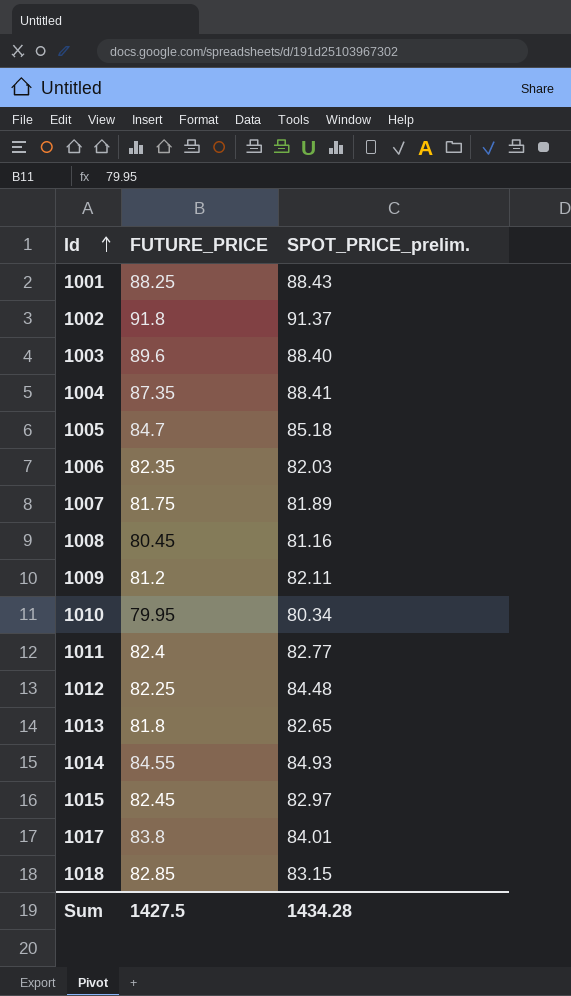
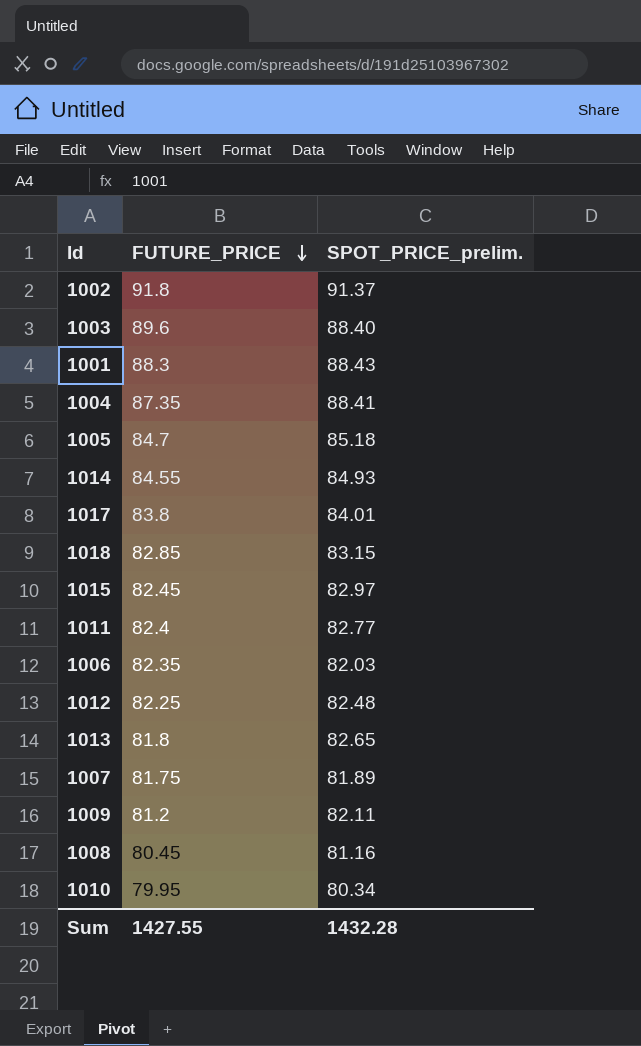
row order: Id ascending -> FUTURE_PRICE descending
1001 | FUTURE_PRICE: 88.25 -> 88.3
1012 | SPOT_PRICE_prelim.: 84.48 -> 82.48
Sum | FUTURE_PRICE: 1427.5 -> 1427.55
Sum | SPOT_PRICE_prelim.: 1434.28 -> 1432.28

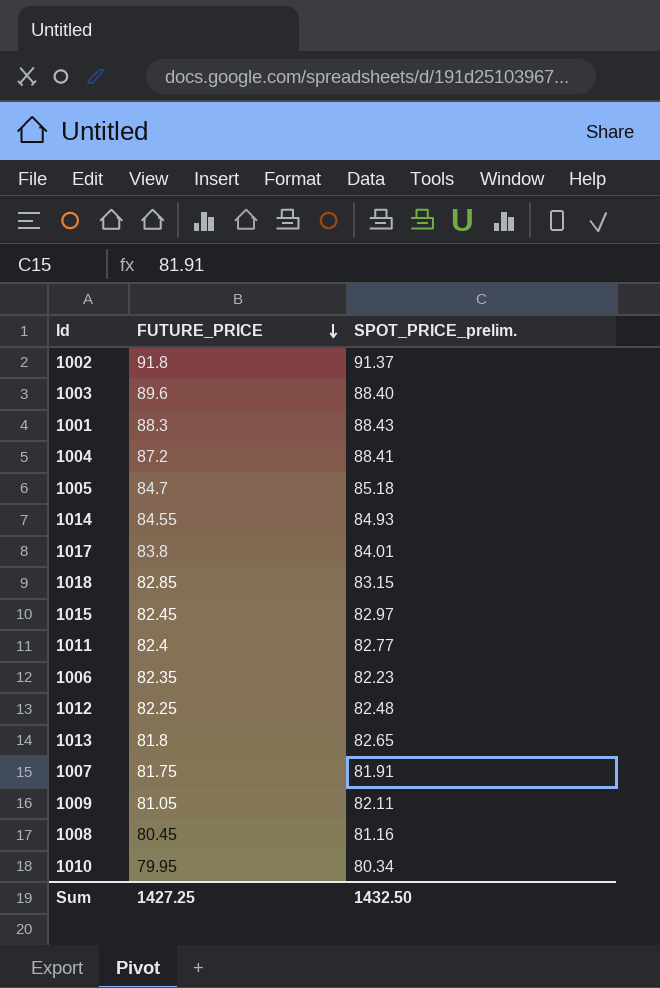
1004 | FUTURE_PRICE: 87.35 -> 87.2
1006 | SPOT_PRICE_prelim.: 82.03 -> 82.23
1007 | SPOT_PRICE_prelim.: 81.89 -> 81.91
1009 | FUTURE_PRICE: 81.2 -> 81.05
Sum | FUTURE_PRICE: 1427.55 -> 1427.25
Sum | SPOT_PRICE_prelim.: 1432.28 -> 1432.50

